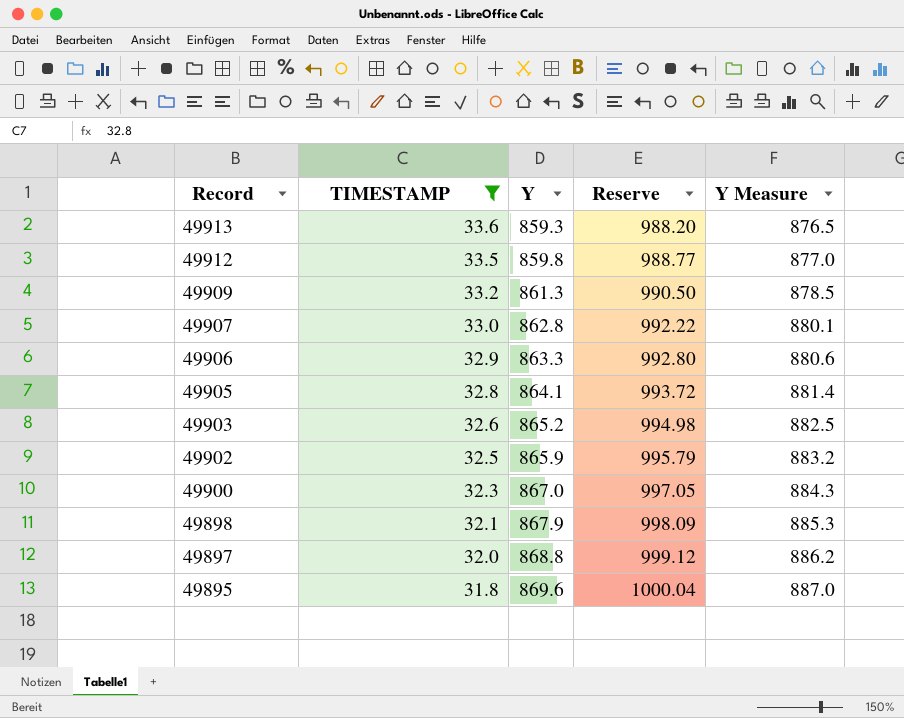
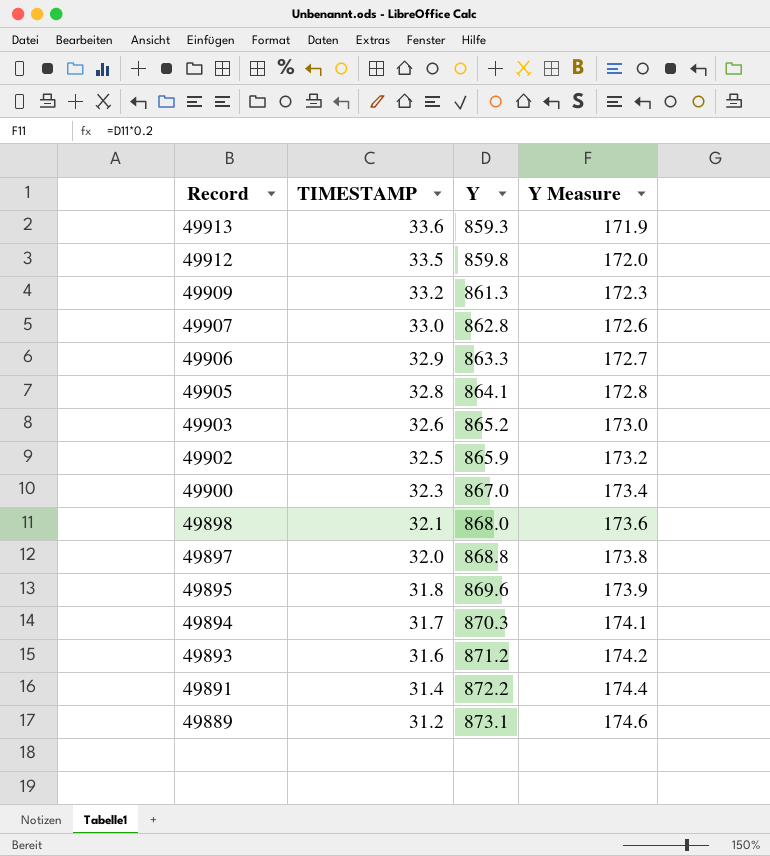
filter: TIMESTAMP >= 31.8 -> none
column Reserve | formula: [Y] * 1.15 -> none
column Y Measure | formula: [Y] * 1.02 -> [Y] * 0.2
49898 | Y: 867.9 -> 868.0

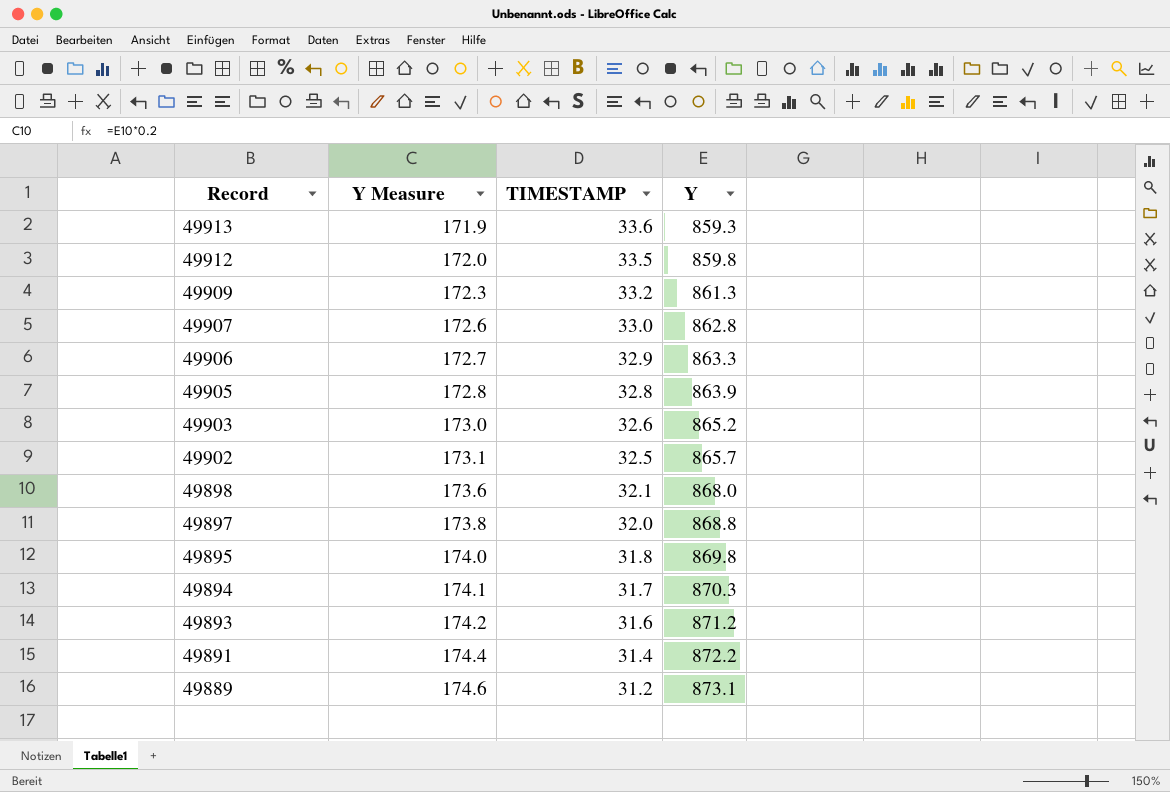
column Y Measure | position: 4 -> 2
row 49900: 32.3 | 867.0 | 173.4 -> none
49905 | Y: 864.1 -> 863.9
49902 | Y Measure: 173.2 -> 173.1
49902 | Y: 865.9 -> 865.7
49895 | Y Measure: 173.9 -> 174.0
49895 | Y: 869.6 -> 869.8

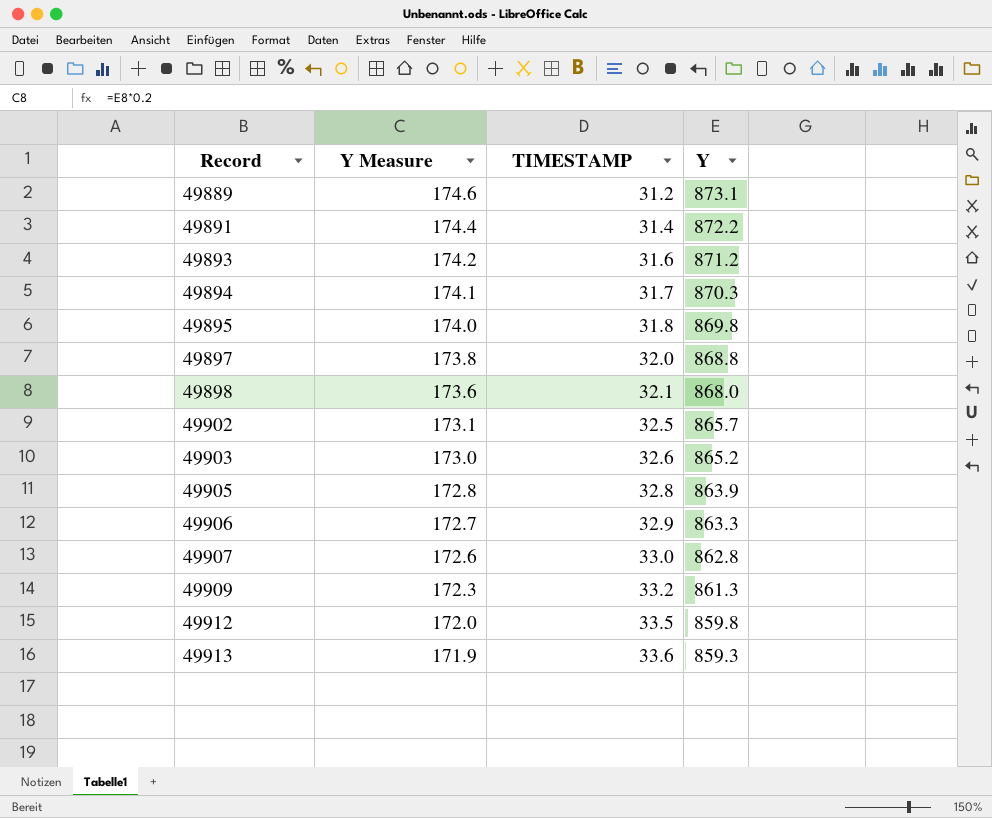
row order: Record descending -> Record ascending

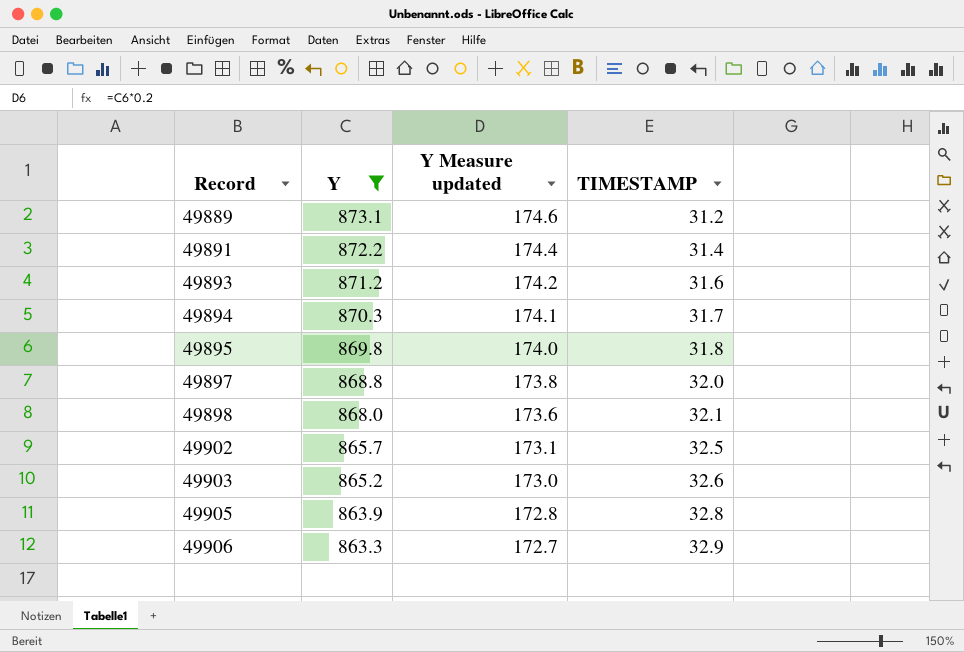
filter: none -> Y >= 863.3
column Y | position: 4 -> 2
column name: Y Measure -> Y Measure updated

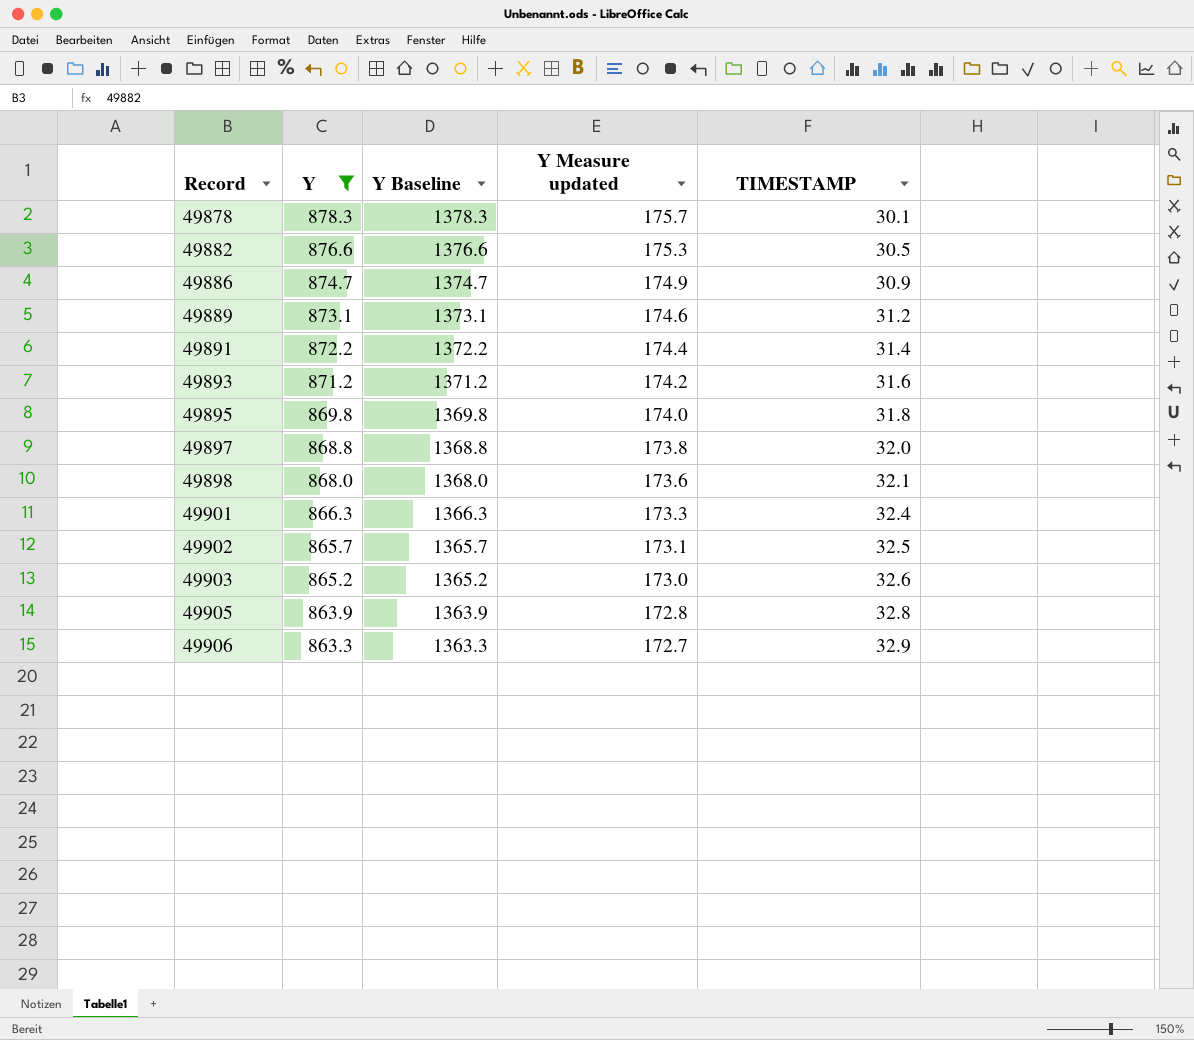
column Y Baseline | formula: none -> [Y] + 500
row 49894: 870.3 | 174.1 | 31.7 -> none
row 49878: none -> 878.3 | 1378.3 | 175.7 | 30.1
row 49882: none -> 876.6 | 1376.6 | 175.3 | 30.5
row 49886: none -> 874.7 | 1374.7 | 174.9 | 30.9
row 49901: none -> 866.3 | 1366.3 | 173.3 | 32.4

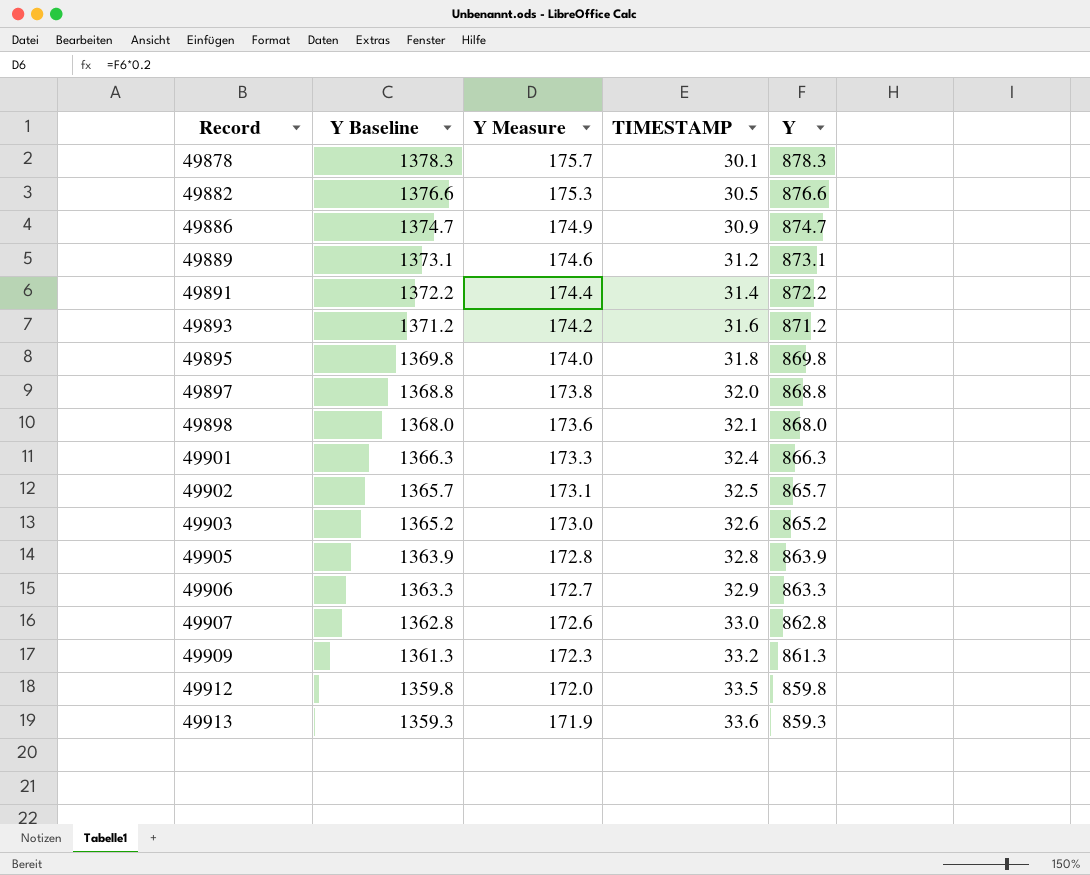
filter: Y >= 863.3 -> none
column name: Y Measure updated -> Y Measure
column Y | position: 2 -> 5

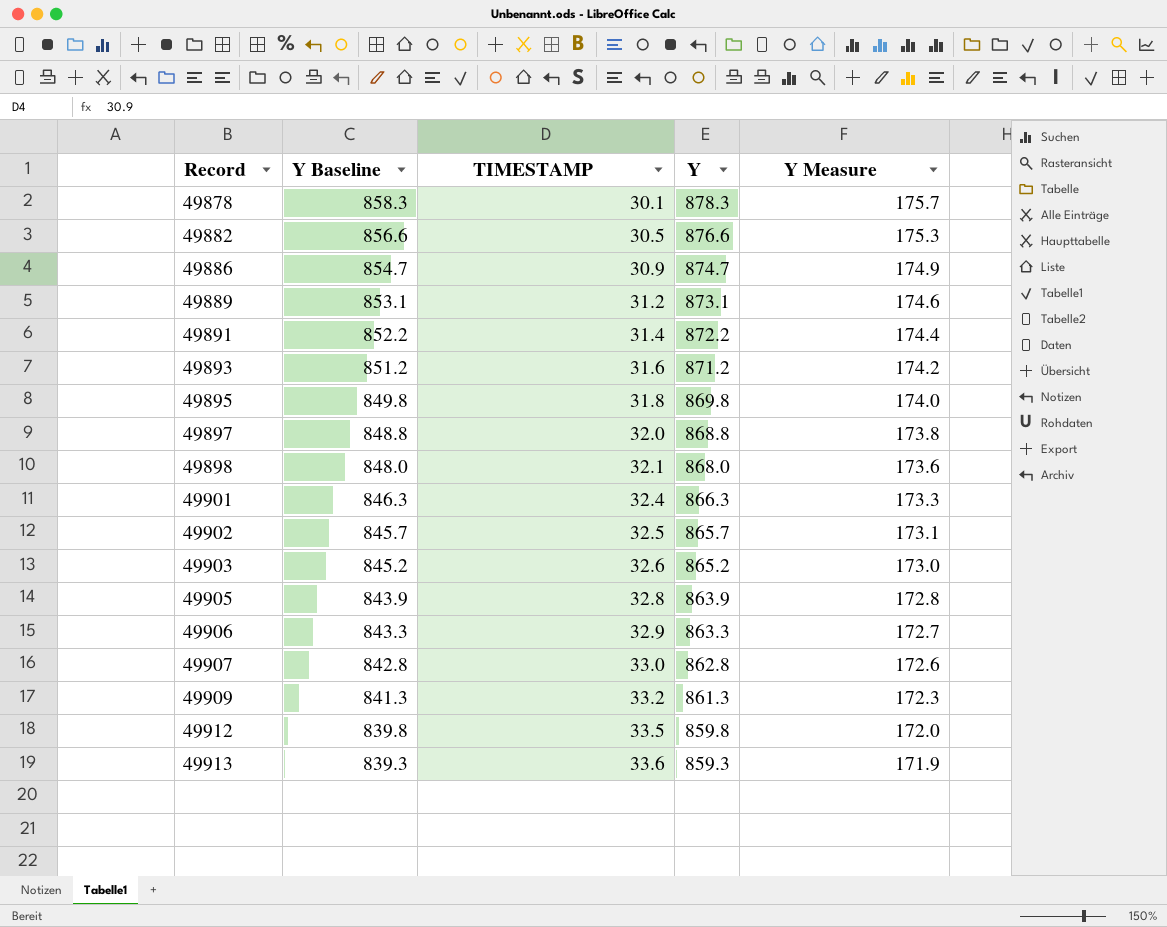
column Y Baseline | formula: [Y] + 500 -> [Y] - 20
column Y Measure | position: 3 -> 5

